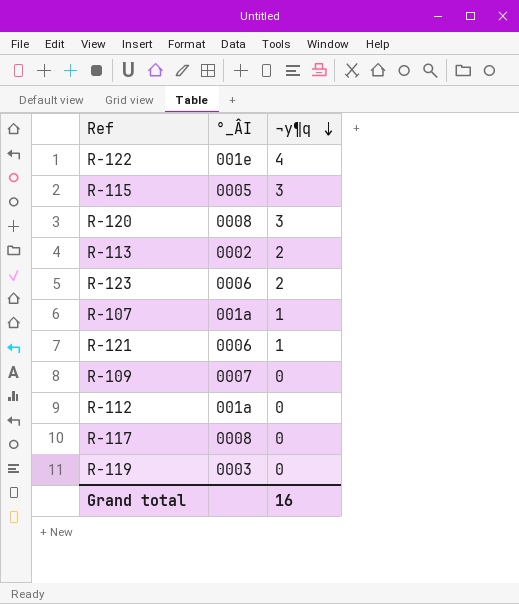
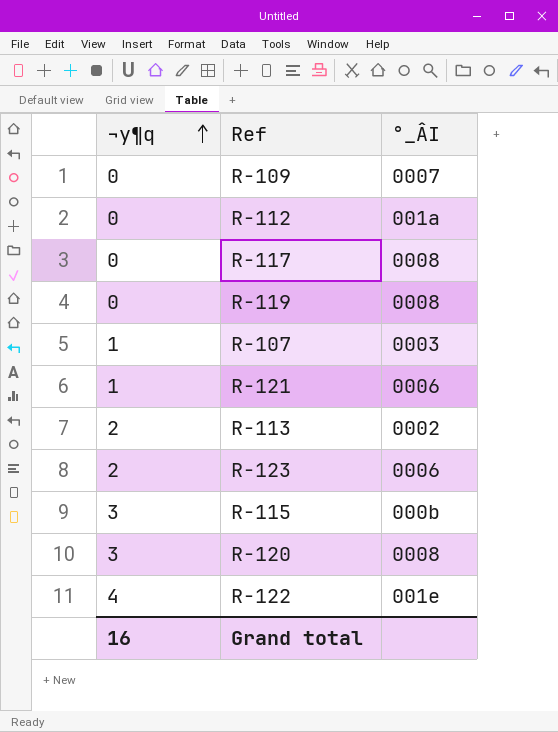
row order: ¬y¶q descending -> ¬y¶q ascending
column ¬y¶q | position: 3 -> 1
R-119 | °_ÂI: 0003 -> 0008
R-107 | °_ÂI: 001a -> 0003
R-115 | °_ÂI: 0005 -> 000b

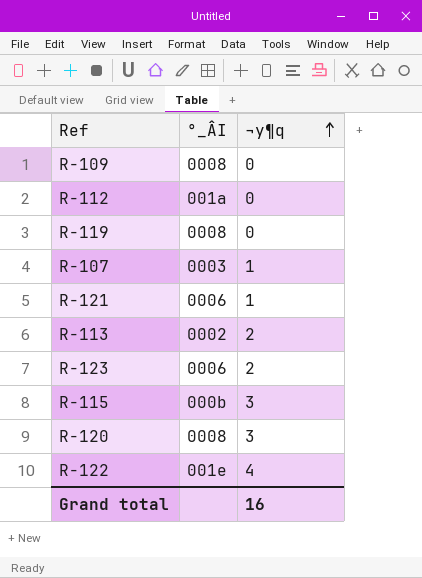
column ¬y¶q | position: 1 -> 3
row R-117: 0 | 0008 -> none
R-109 | °_ÂI: 0007 -> 0008

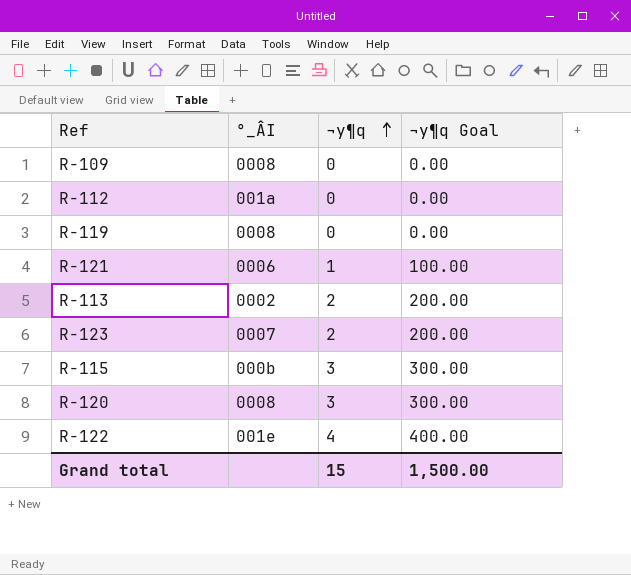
column ¬y¶q Goal | formula: none -> [¬y¶q] * 100
row R-107: 0003 | 1 -> none
R-123 | °_ÂI: 0006 -> 0007
Grand total | ¬y¶q: 16 -> 15

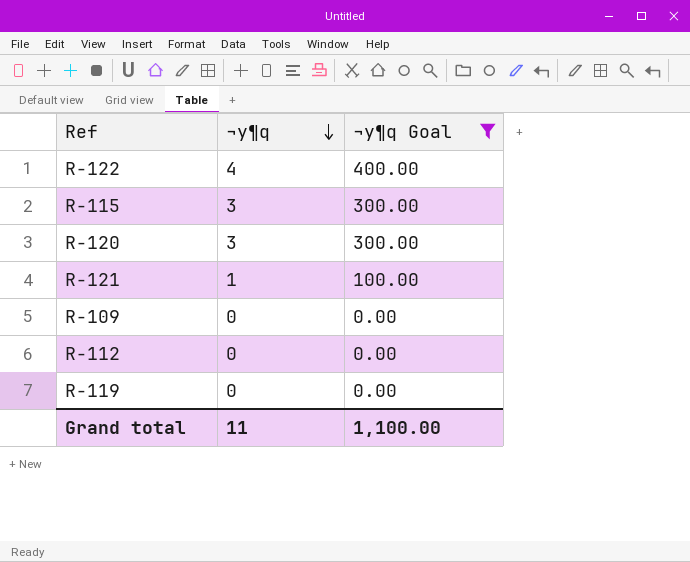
filter: none -> ¬y¶q Goal != 200.00
row order: ¬y¶q ascending -> ¬y¶q descending
column °_ÂI | position: 2 -> none
Grand total | ¬y¶q: 15 -> 11
Grand total | ¬y¶q Goal: 1,500.00 -> 1,100.00

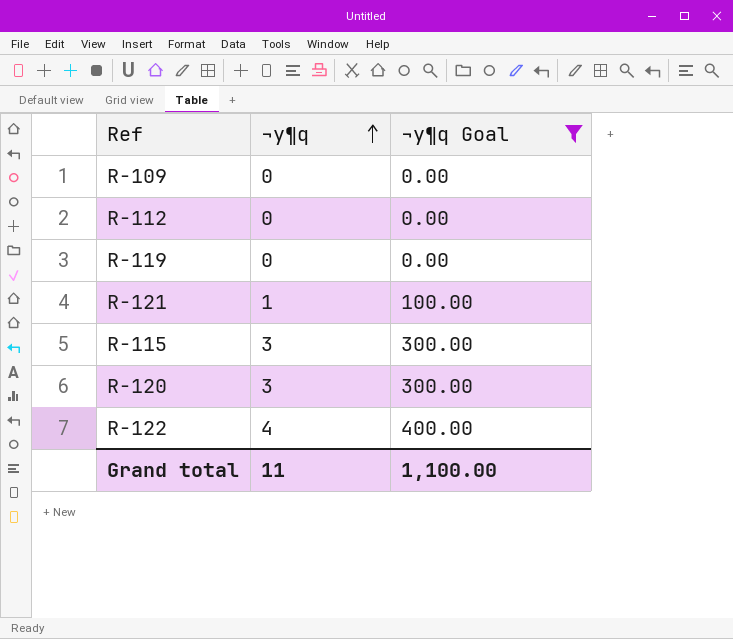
row order: ¬y¶q descending -> ¬y¶q ascending

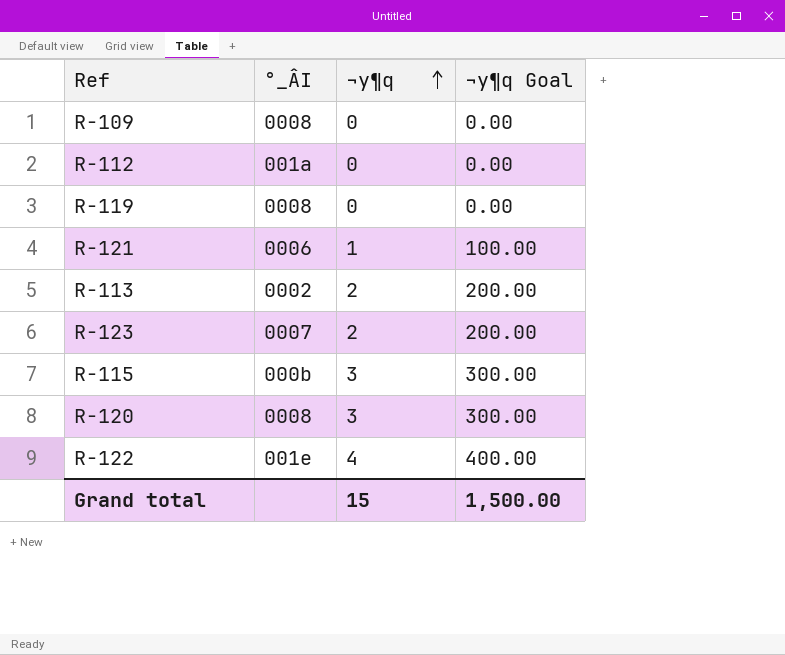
filter: ¬y¶q Goal != 200.00 -> none
column °_ÂI | position: none -> 2
Grand total | ¬y¶q: 11 -> 15
Grand total | ¬y¶q Goal: 1,100.00 -> 1,500.00

